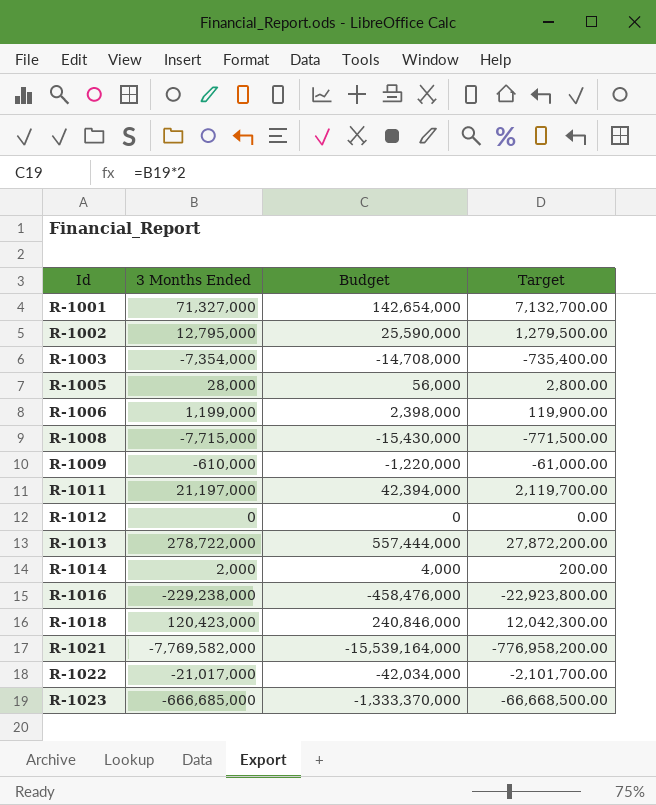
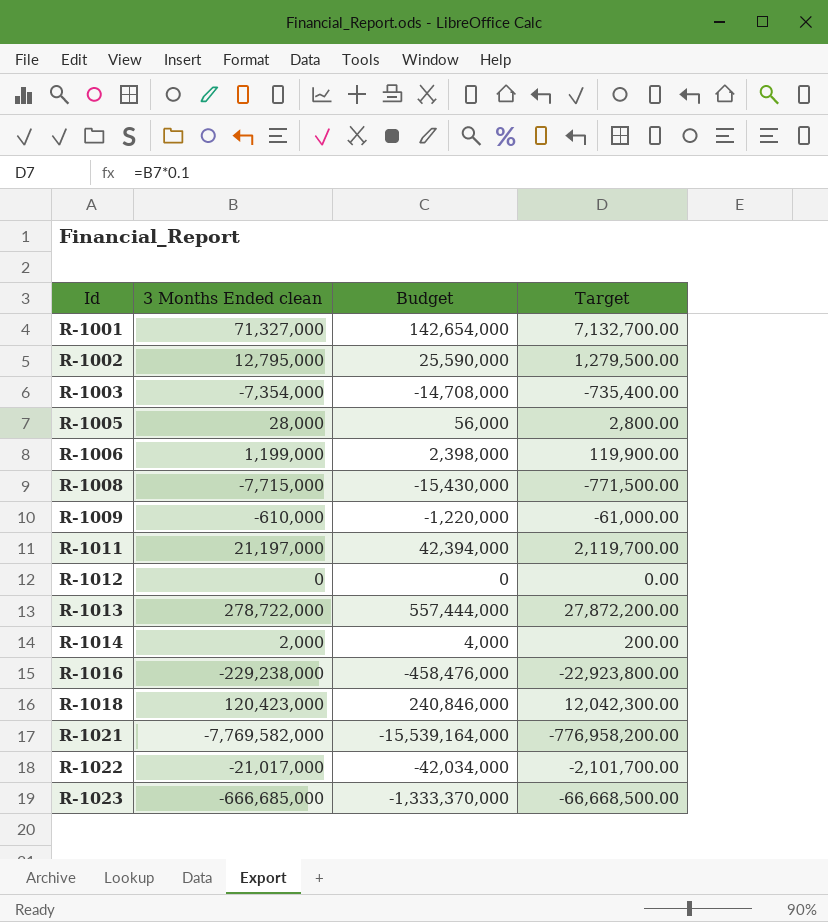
column name: 3 Months Ended -> 3 Months Ended clean

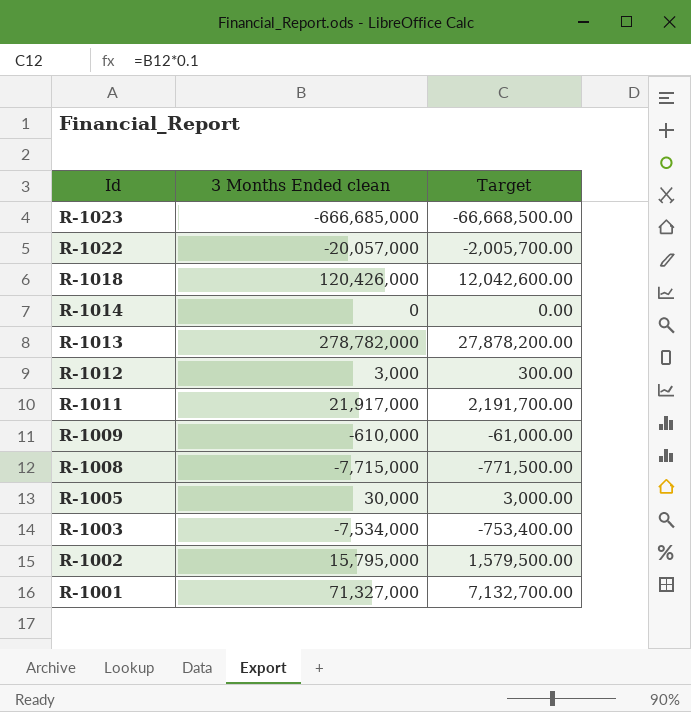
row order: Id ascending -> Id descending
column Budget | formula: [3 Months Ended clean] * 2 -> none
row R-1006: 1,199,000 | 2,398,000 | 119,900.00 -> none
row R-1016: -229,238,000 | -458,476,000 | -22,923,800.00 -> none
row R-1021: -7,769,582,000 | -15,539,164,000 | -776,958,200.00 -> none
R-1022 | 3 Months Ended clean: -21,017,000 -> -20,057,000
R-1022 | Target: -2,101,700.00 -> -2,005,700.00
R-1018 | 3 Months Ended clean: 120,423,000 -> 120,426,000
R-1018 | Target: 12,042,300.00 -> 12,042,600.00
R-1014 | 3 Months Ended clean: 2,000 -> 0
R-1014 | Target: 200.00 -> 0.00
R-1013 | 3 Months Ended clean: 278,722,000 -> 278,782,000
R-1013 | Target: 27,872,200.00 -> 27,878,200.00
R-1012 | 3 Months Ended clean: 0 -> 3,000
R-1012 | Target: 0.00 -> 300.00
R-1011 | 3 Months Ended clean: 21,197,000 -> 21,917,000
R-1011 | Target: 2,119,700.00 -> 2,191,700.00
R-1005 | 3 Months Ended clean: 28,000 -> 30,000
R-1005 | Target: 2,800.00 -> 3,000.00
R-1003 | 3 Months Ended clean: -7,354,000 -> -7,534,000
R-1003 | Target: -735,400.00 -> -753,400.00
R-1002 | 3 Months Ended clean: 12,795,000 -> 15,795,000
R-1002 | Target: 1,279,500.00 -> 1,579,500.00

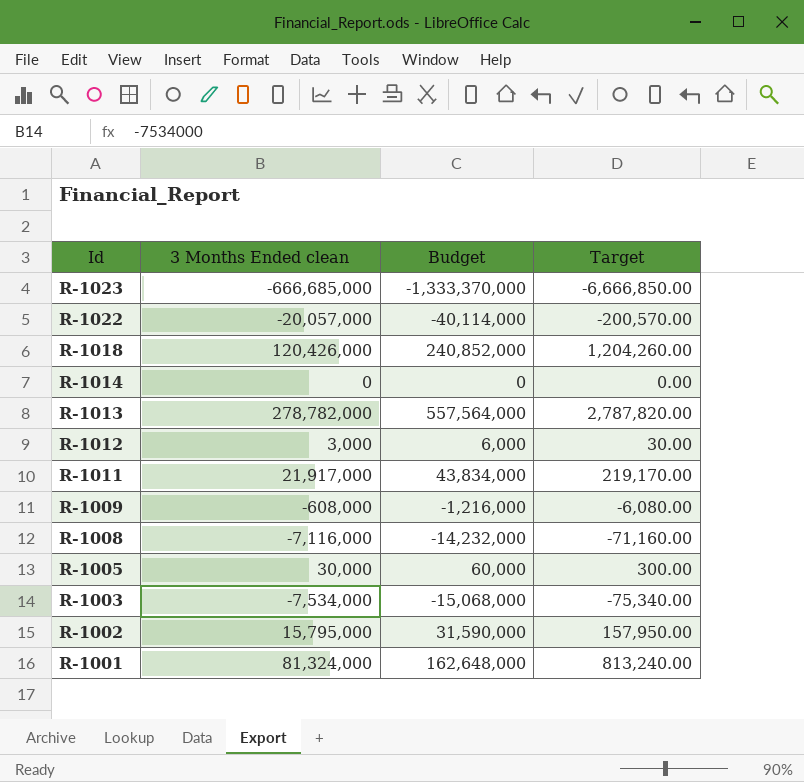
column Budget | formula: none -> [3 Months Ended clean] * 2
column Target | formula: [3 Months Ended clean] * 0.1 -> [3 Months Ended clean] * 0.01
R-1009 | 3 Months Ended clean: -610,000 -> -608,000
R-1008 | 3 Months Ended clean: -7,715,000 -> -7,116,000
R-1001 | 3 Months Ended clean: 71,327,000 -> 81,324,000

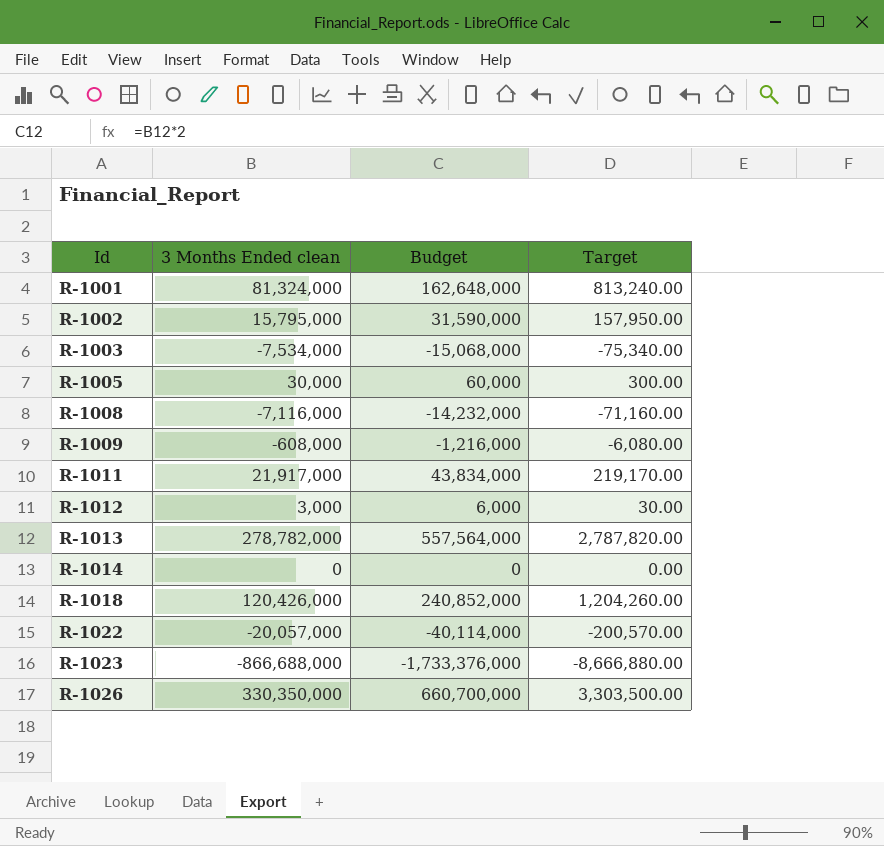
row order: Id descending -> Id ascending
R-1023 | 3 Months Ended clean: -666,685,000 -> -866,688,000
R-1023 | Budget: -1,333,370,000 -> -1,733,376,000
R-1023 | Target: -6,666,850.00 -> -8,666,880.00
row R-1026: none -> 330,350,000 | 660,700,000 | 3,303,500.00

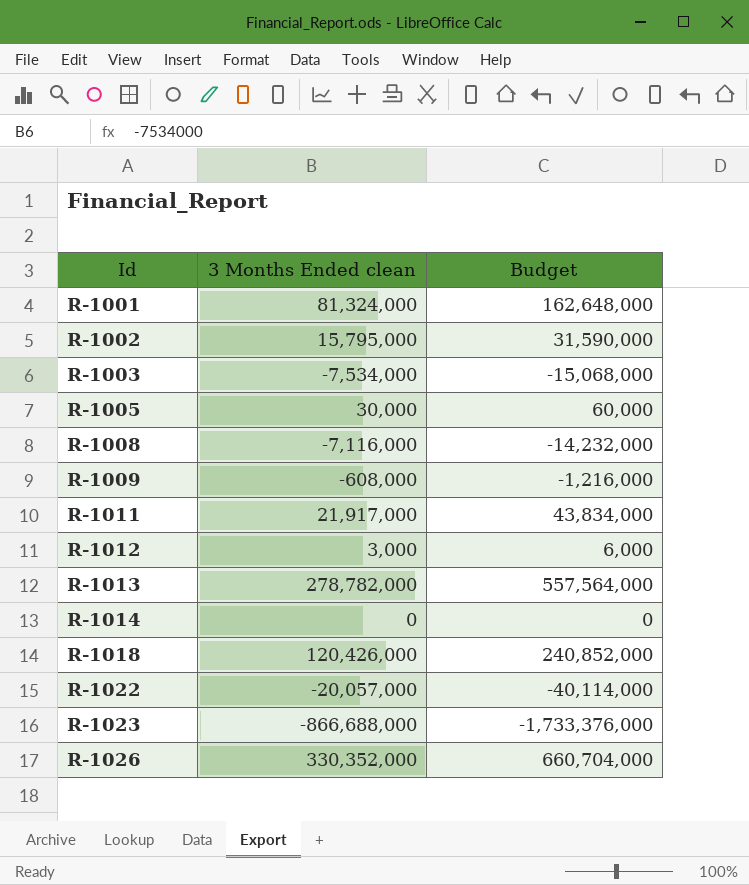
column Target | formula: [3 Months Ended clean] * 0.01 -> none
R-1026 | 3 Months Ended clean: 330,350,000 -> 330,352,000
R-1026 | Budget: 660,700,000 -> 660,704,000

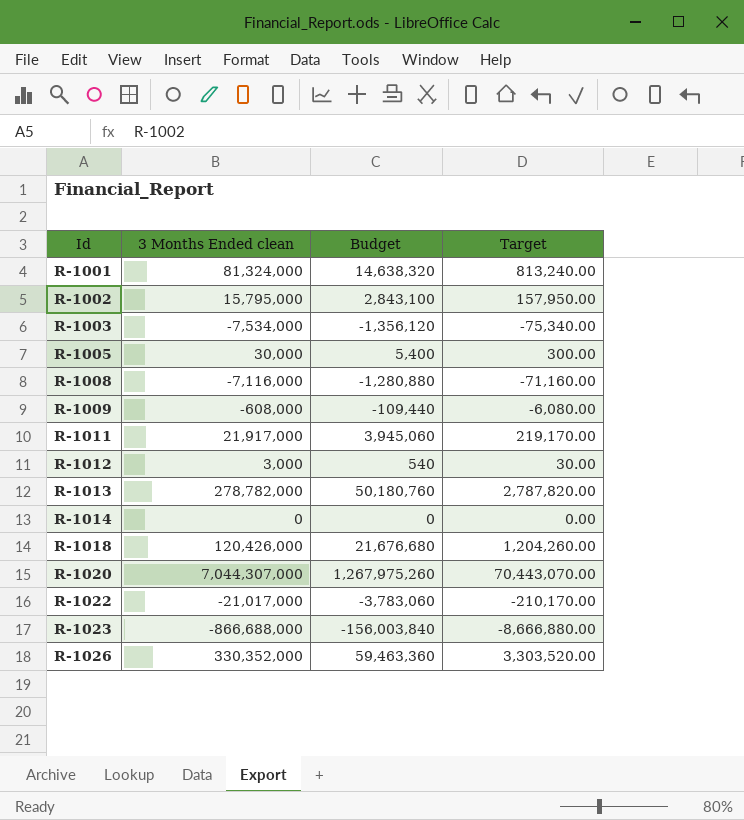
column Budget | formula: [3 Months Ended clean] * 2 -> [3 Months Ended clean] * 0.18
column Target | formula: none -> [3 Months Ended clean] * 0.01
row R-1020: none -> 7,044,307,000 | 1,267,975,260 | 70,443,070.00
R-1022 | 3 Months Ended clean: -20,057,000 -> -21,017,000

